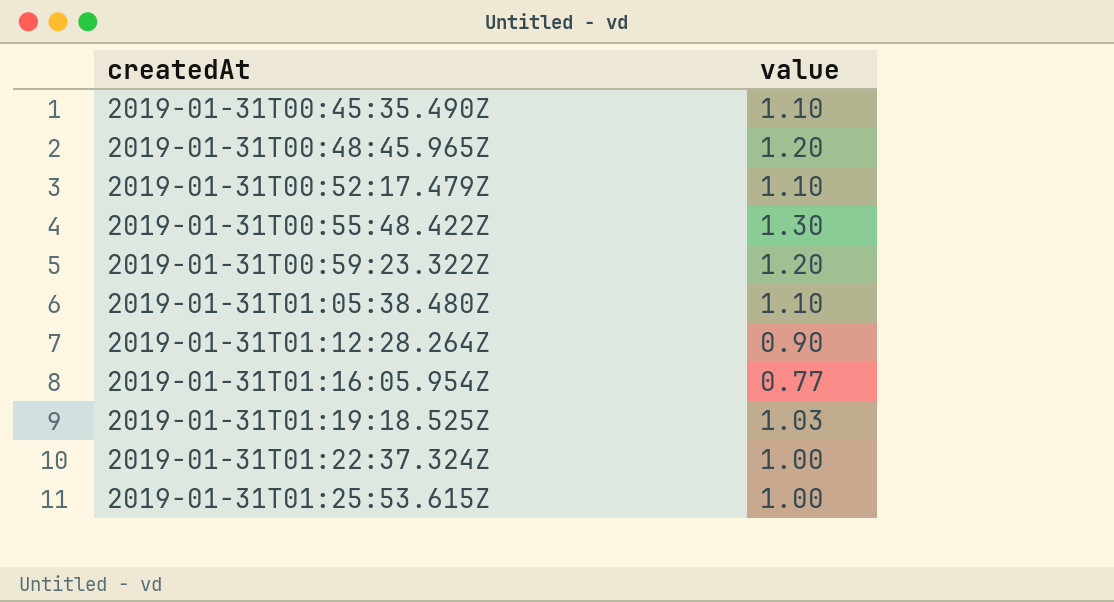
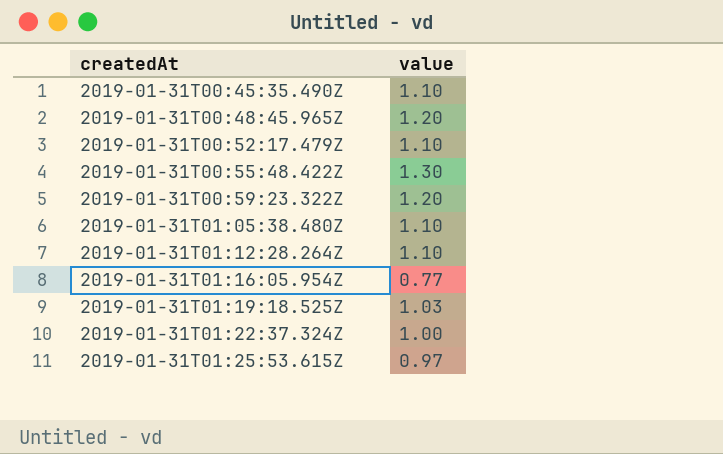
2019-01-31T01:12:28.264Z | value: 0.90 -> 1.10
2019-01-31T01:25:53.615Z | value: 1.00 -> 0.97

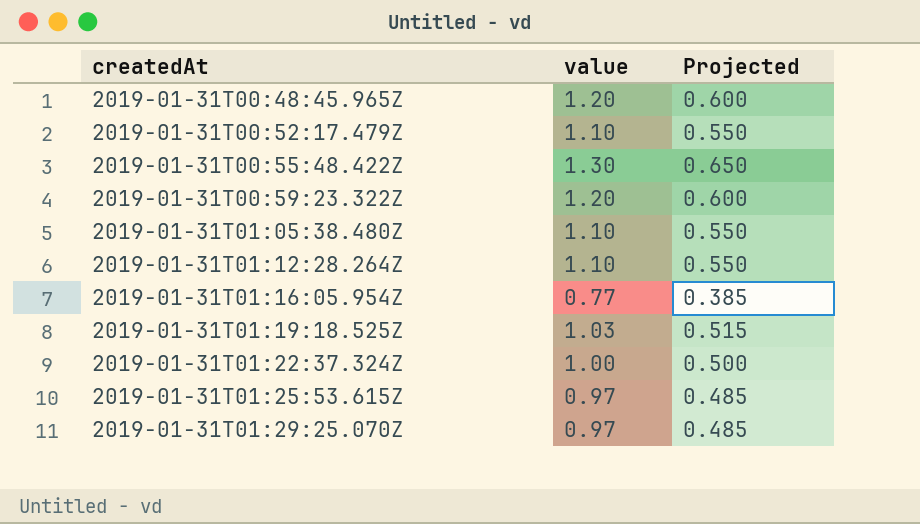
column Projected | formula: none -> [value] * 0.5
row 2019-01-31T00:45:35.490Z: 1.10 -> none
row 2019-01-31T01:29:25.070Z: none -> 0.97 | 0.485

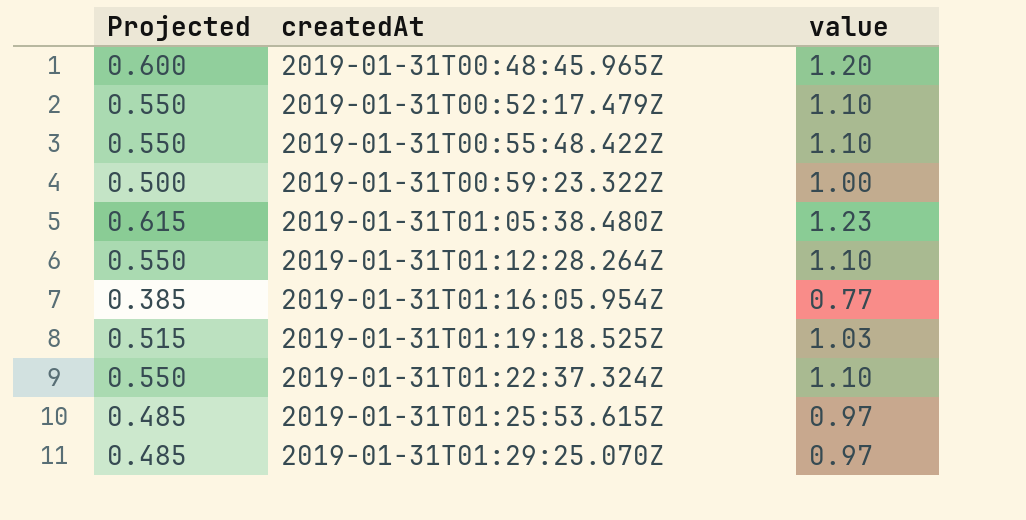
column Projected | position: 3 -> 1
2019-01-31T00:55:48.422Z | Projected: 0.650 -> 0.550
2019-01-31T00:55:48.422Z | value: 1.30 -> 1.10
2019-01-31T00:59:23.322Z | Projected: 0.600 -> 0.500
2019-01-31T00:59:23.322Z | value: 1.20 -> 1.00
2019-01-31T01:05:38.480Z | Projected: 0.550 -> 0.615
2019-01-31T01:05:38.480Z | value: 1.10 -> 1.23
2019-01-31T01:22:37.324Z | Projected: 0.500 -> 0.550
2019-01-31T01:22:37.324Z | value: 1.00 -> 1.10

